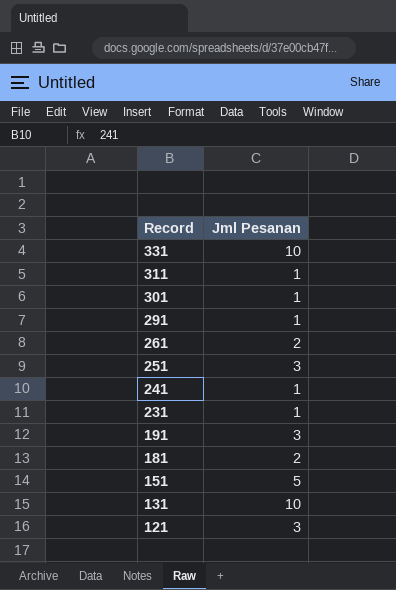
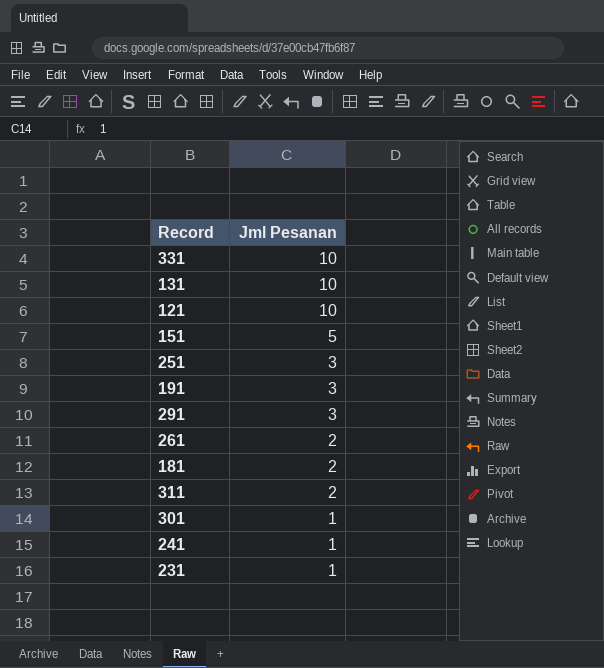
row order: Record descending -> Jml Pesanan descending
121 | Jml Pesanan: 3 -> 10
291 | Jml Pesanan: 1 -> 3
311 | Jml Pesanan: 1 -> 2

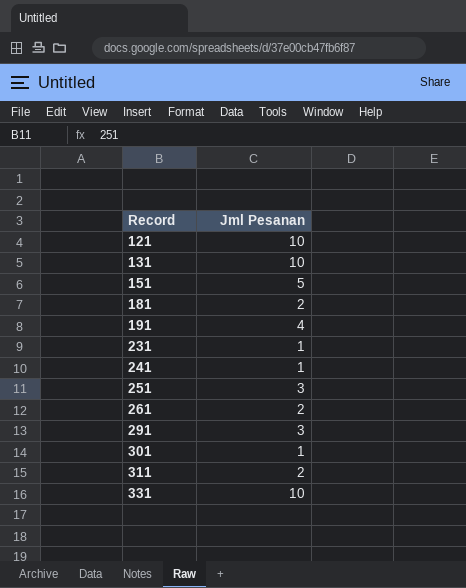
row order: Jml Pesanan descending -> Record ascending
191 | Jml Pesanan: 3 -> 4

